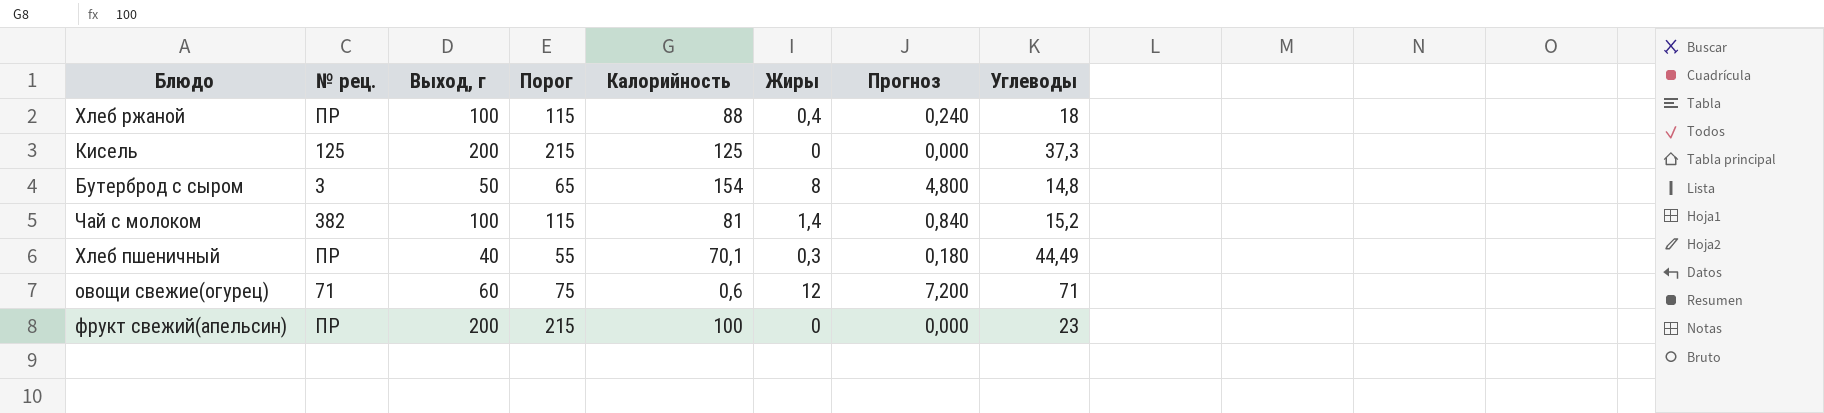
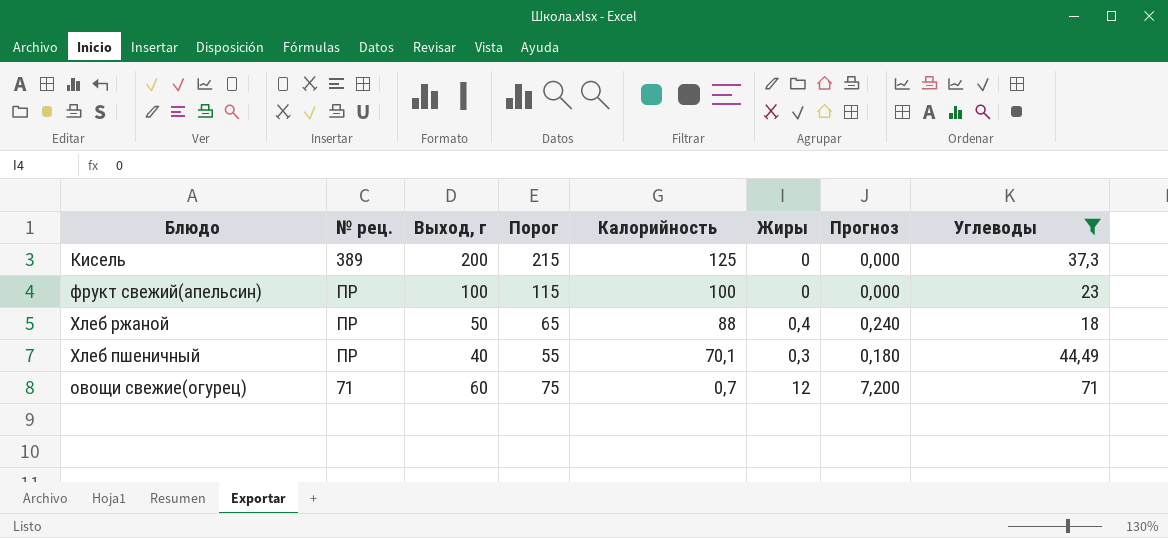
filter: none -> Углеводы >= 18
row order: none -> Калорийность descending
Кисель | № рец.: 125 -> 389
фрукт свежий(апельсин) | Выход, г: 200 -> 100
фрукт свежий(апельсин) | Порог: 215 -> 115
Хлеб ржаной | Выход, г: 100 -> 50
Хлеб ржаной | Порог: 115 -> 65
овощи свежие(огурец) | Калорийность: 0,6 -> 0,7

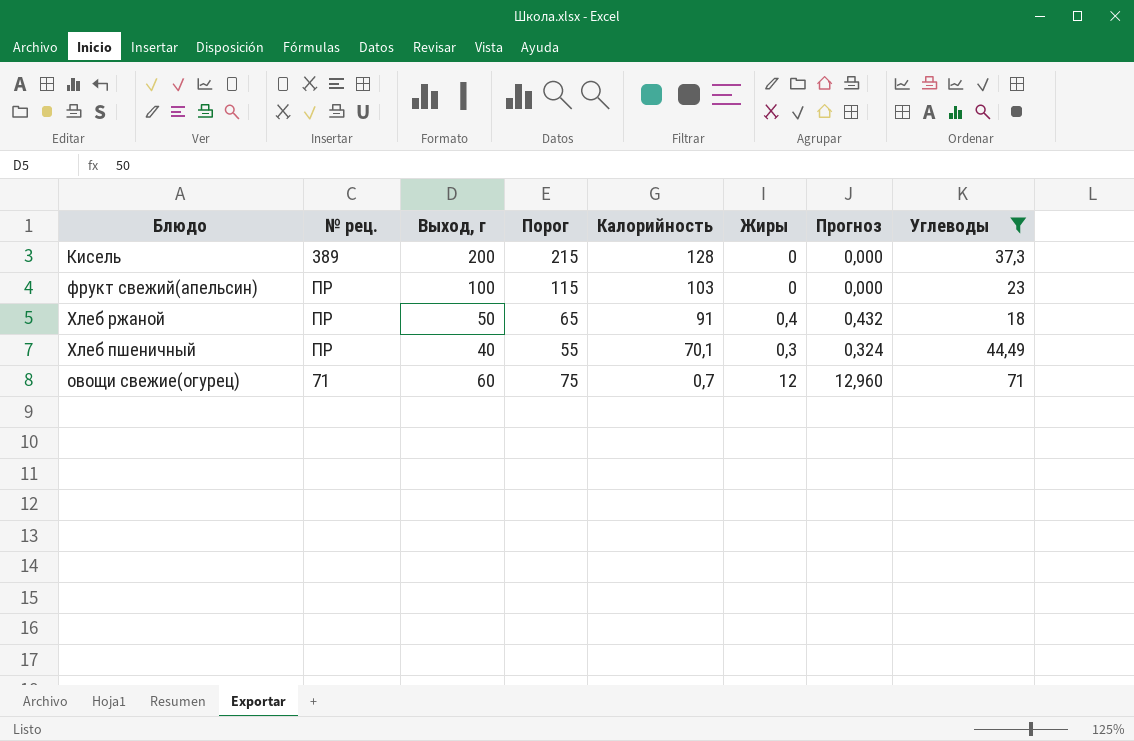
column Прогноз | formula: [Жиры] * 0,6 -> [Жиры] * 1,08
Кисель | Калорийность: 125 -> 128
фрукт свежий(апельсин) | Калорийность: 100 -> 103
Хлеб ржаной | Калорийность: 88 -> 91

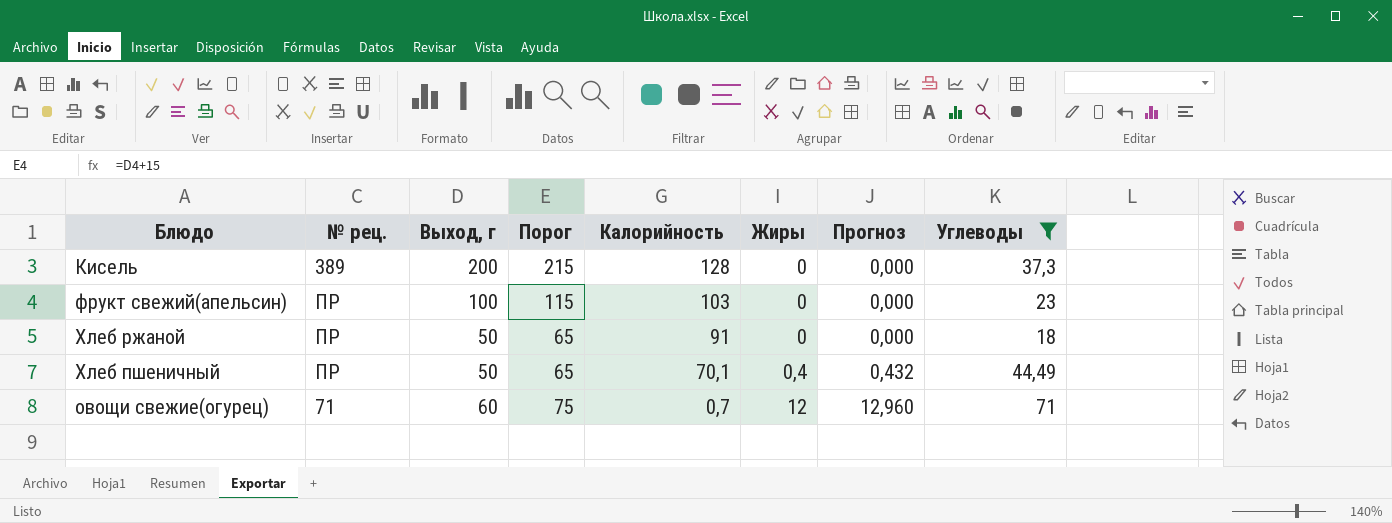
Хлеб ржаной | Жиры: 0,4 -> 0
Хлеб ржаной | Прогноз: 0,432 -> 0,000
Хлеб пшеничный | Выход, г: 40 -> 50
Хлеб пшеничный | Порог: 55 -> 65
Хлеб пшеничный | Жиры: 0,3 -> 0,4
Хлеб пшеничный | Прогноз: 0,324 -> 0,432

